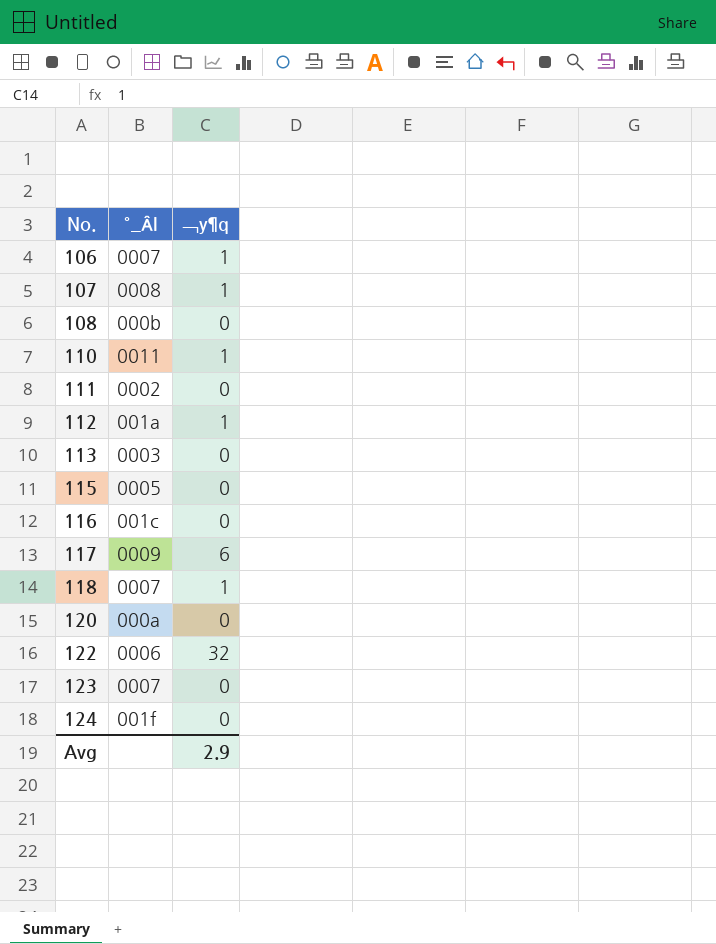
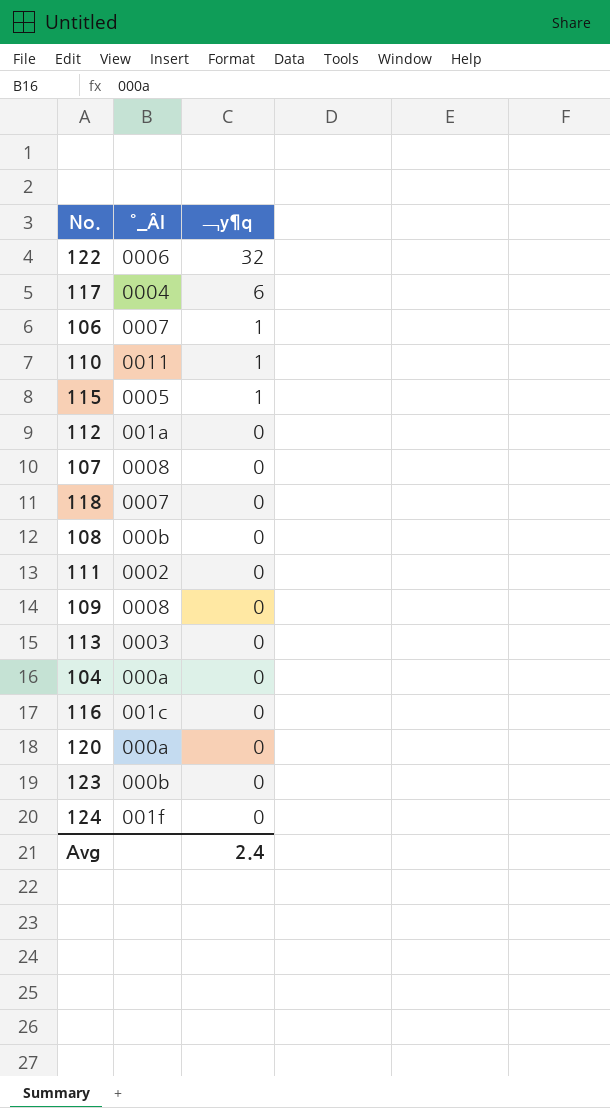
row order: No. ascending -> ¬y¶q descending
117 | °_ÂI: 0009 -> 0004
115 | ¬y¶q: 0 -> 1
112 | ¬y¶q: 1 -> 0
107 | ¬y¶q: 1 -> 0
118 | ¬y¶q: 1 -> 0
row 109: none -> 0008 | 0
row 104: none -> 000a | 0
123 | °_ÂI: 0007 -> 000b
Avg | ¬y¶q: 2.9 -> 2.4

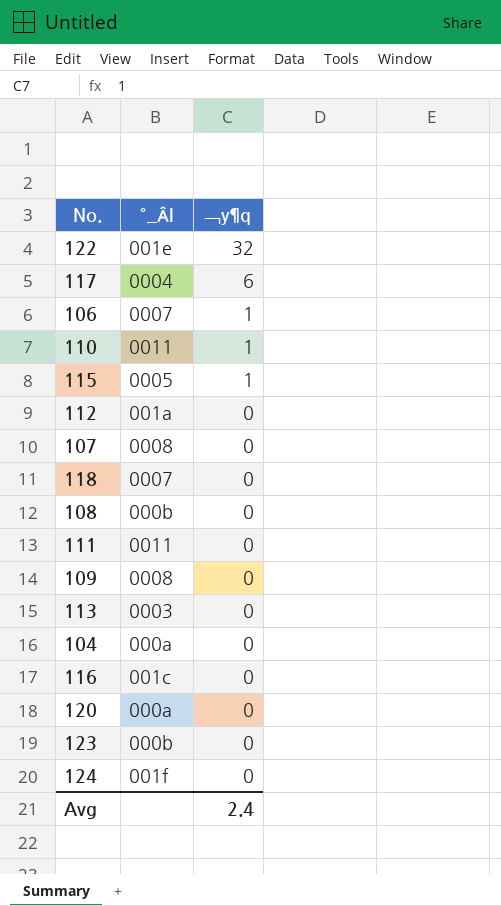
122 | °_ÂI: 0006 -> 001e
111 | °_ÂI: 0002 -> 0011

